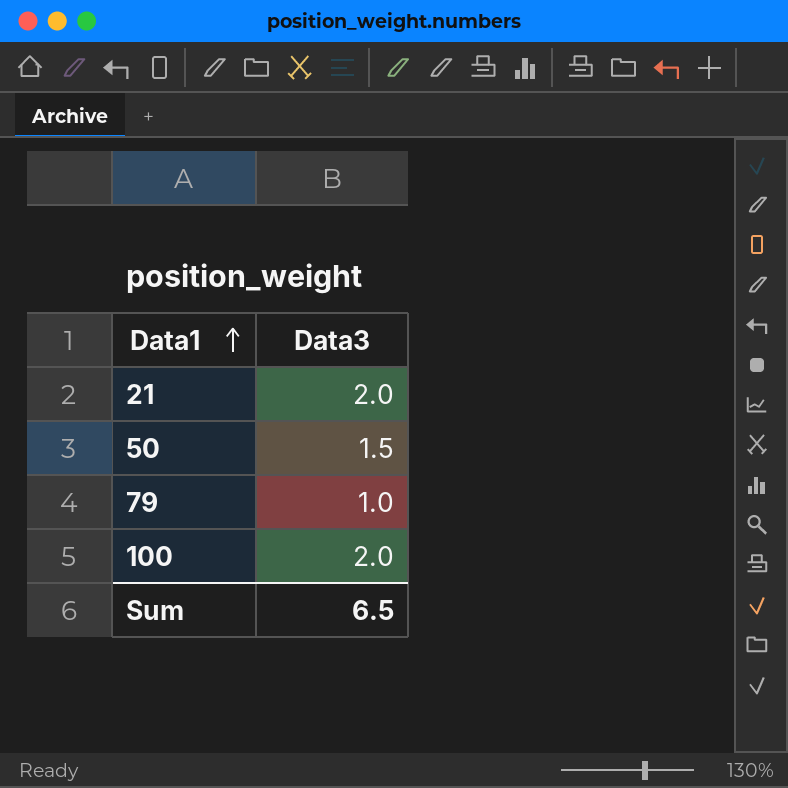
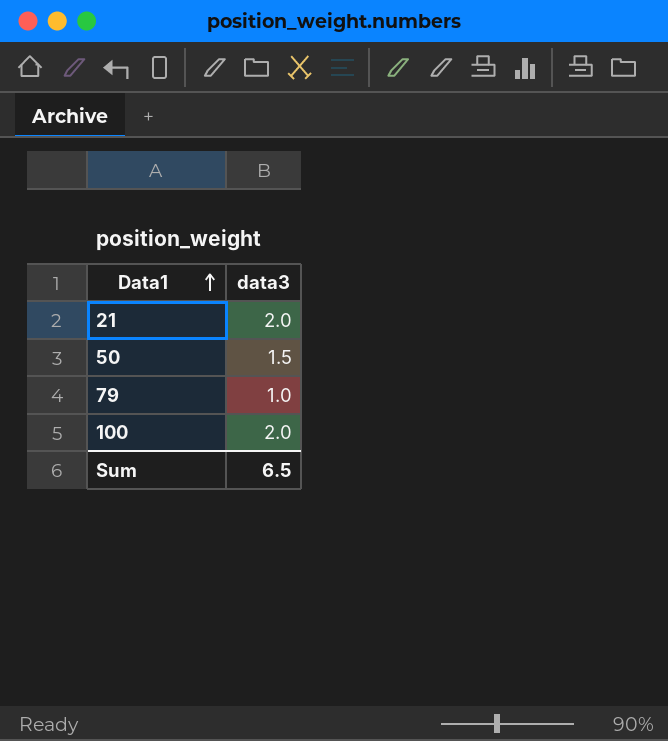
column name: Data3 -> data3

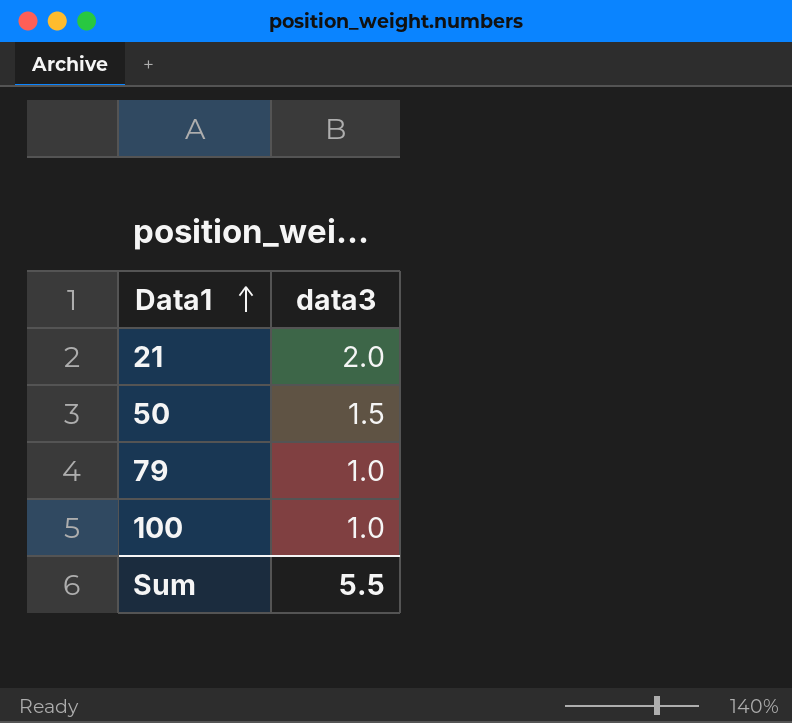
100 | data3: 2.0 -> 1.0
Sum | data3: 6.5 -> 5.5

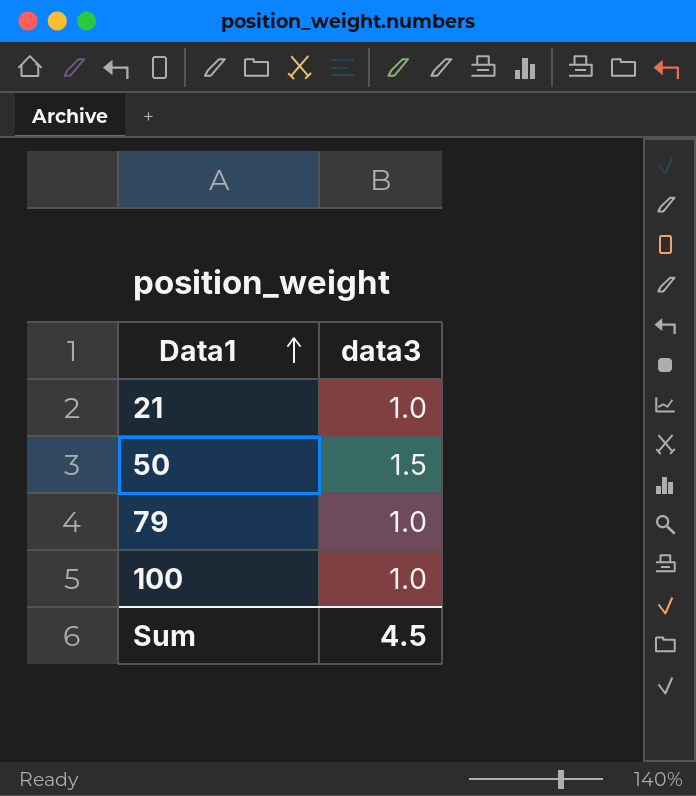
21 | data3: 2.0 -> 1.0
Sum | data3: 5.5 -> 4.5

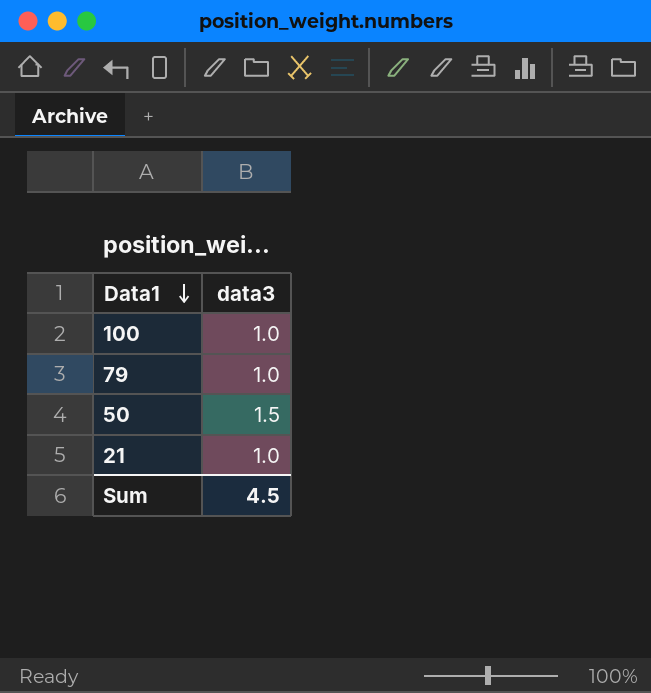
row order: Data1 ascending -> Data1 descending

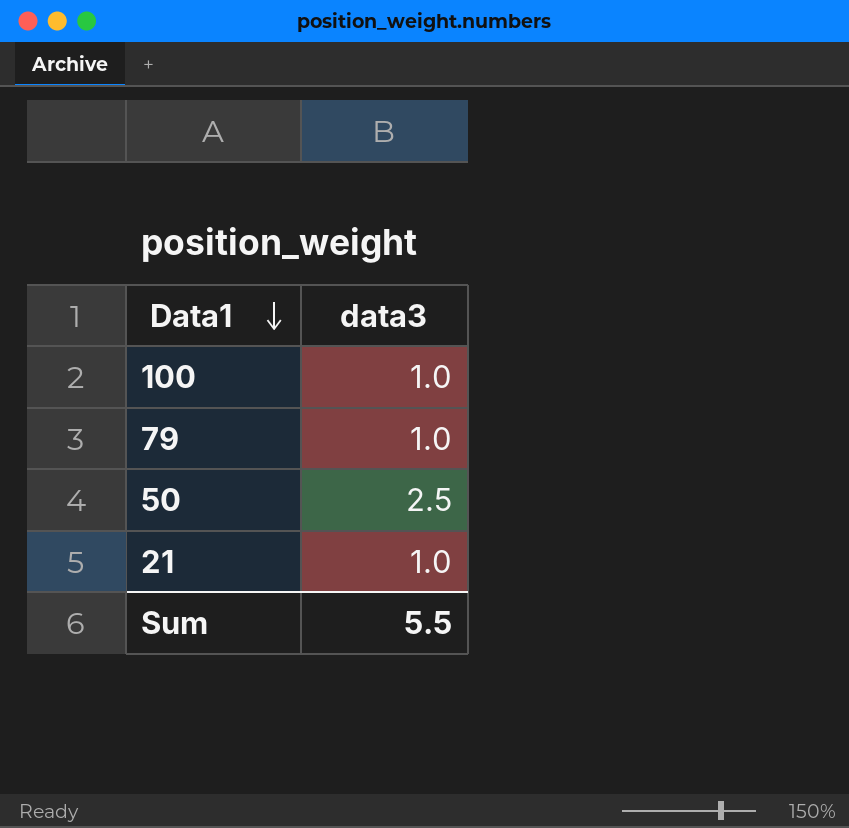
50 | data3: 1.5 -> 2.5
Sum | data3: 4.5 -> 5.5

